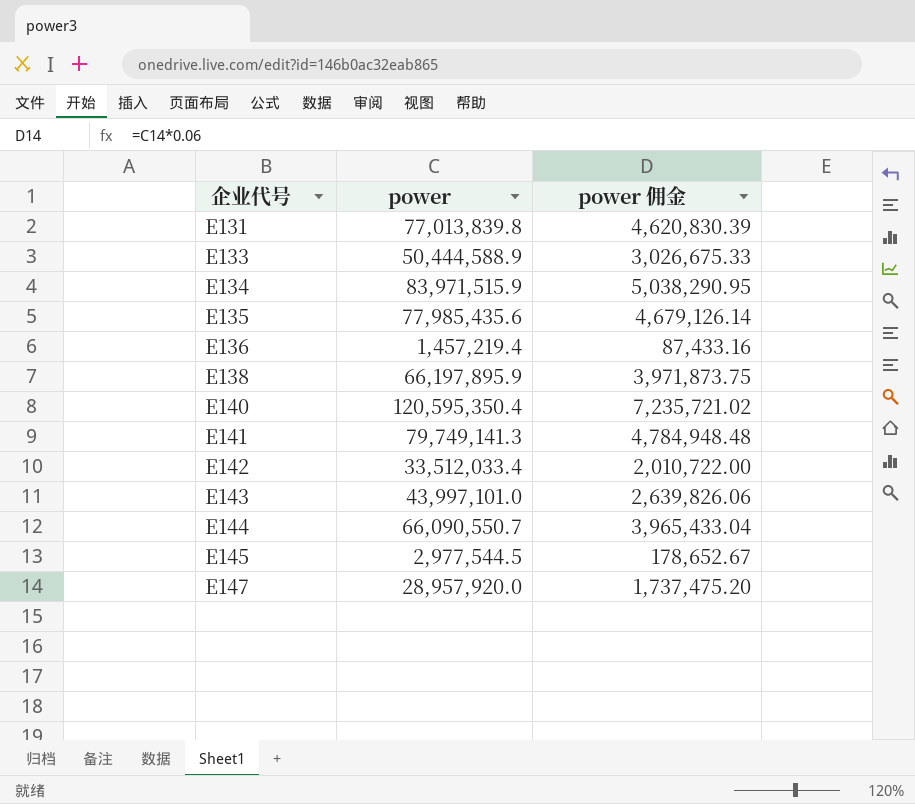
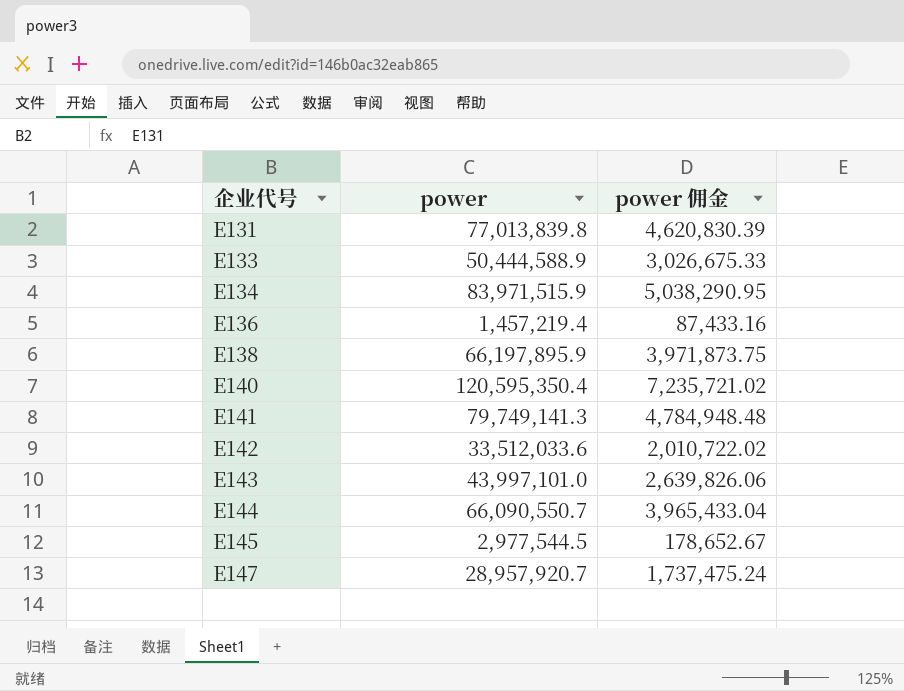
row E135: 77,985,435.6 | 4,679,126.14 -> none
E142 | power: 33,512,033.4 -> 33,512,033.6
E142 | power 佣金: 2,010,722.00 -> 2,010,722.02
E147 | power: 28,957,920.0 -> 28,957,920.7
E147 | power 佣金: 1,737,475.20 -> 1,737,475.24

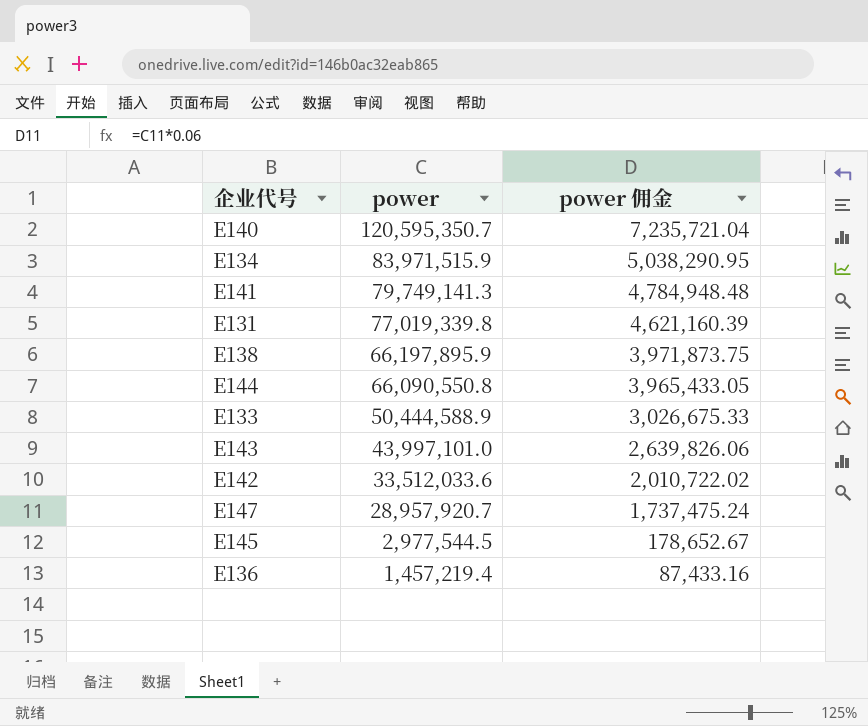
row order: 企业代号 ascending -> power descending
E140 | power: 120,595,350.4 -> 120,595,350.7
E140 | power 佣金: 7,235,721.02 -> 7,235,721.04
E131 | power: 77,013,839.8 -> 77,019,339.8
E131 | power 佣金: 4,620,830.39 -> 4,621,160.39
E144 | power: 66,090,550.7 -> 66,090,550.8
E144 | power 佣金: 3,965,433.04 -> 3,965,433.05

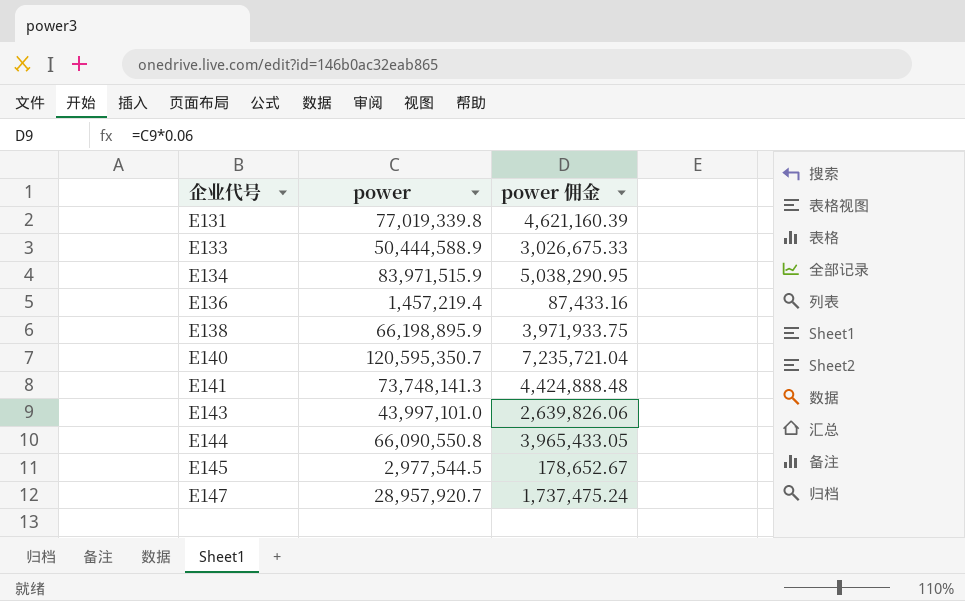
row order: power descending -> 企业代号 ascending
row E142: 33,512,033.6 | 2,010,722.02 -> none
E138 | power: 66,197,895.9 -> 66,198,895.9
E138 | power 佣金: 3,971,873.75 -> 3,971,933.75
E141 | power: 79,749,141.3 -> 73,748,141.3
E141 | power 佣金: 4,784,948.48 -> 4,424,888.48

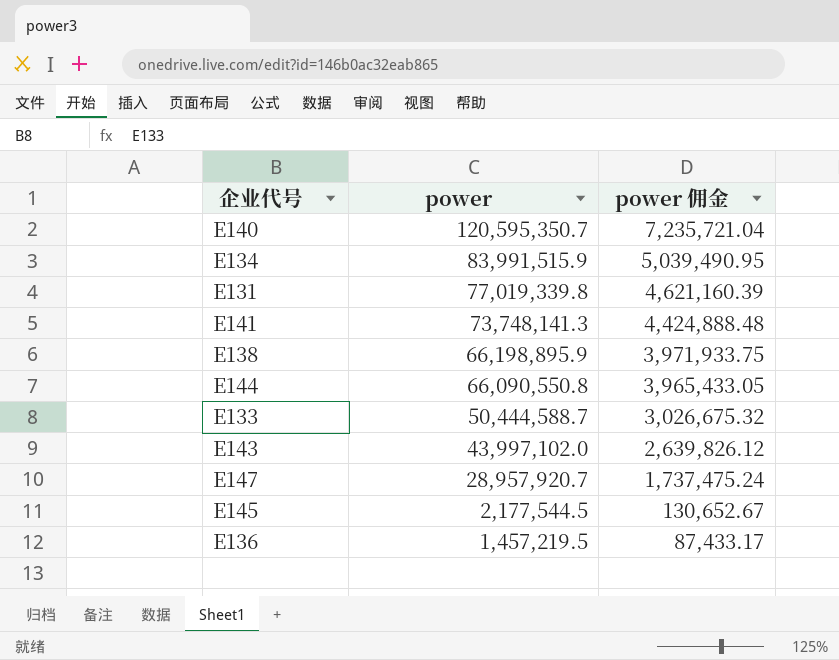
row order: 企业代号 ascending -> power descending
E134 | power: 83,971,515.9 -> 83,991,515.9
E134 | power 佣金: 5,038,290.95 -> 5,039,490.95
E133 | power: 50,444,588.9 -> 50,444,588.7
E133 | power 佣金: 3,026,675.33 -> 3,026,675.32
E143 | power: 43,997,101.0 -> 43,997,102.0
E143 | power 佣金: 2,639,826.06 -> 2,639,826.12
E145 | power: 2,977,544.5 -> 2,177,544.5
E145 | power 佣金: 178,652.67 -> 130,652.67
E136 | power: 1,457,219.4 -> 1,457,219.5
E136 | power 佣金: 87,433.16 -> 87,433.17

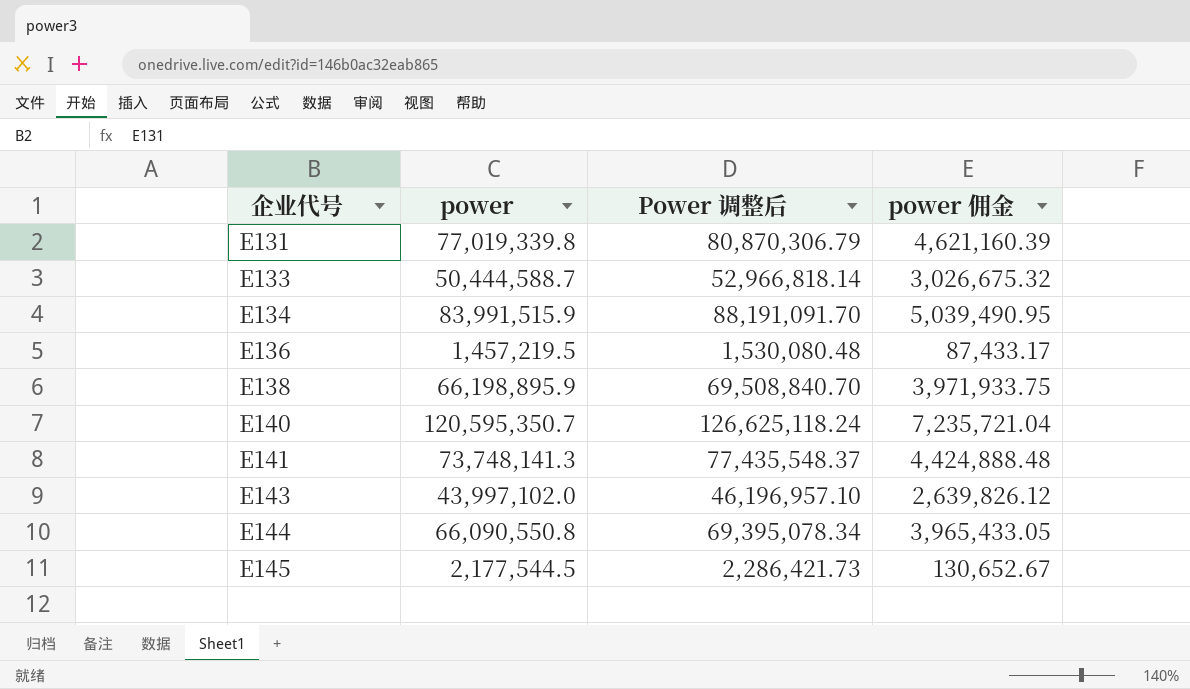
row order: power descending -> 企业代号 ascending
column Power 调整后 | formula: none -> [power] * 1.05
row E147: 28,957,920.7 | 1,737,475.24 -> none

